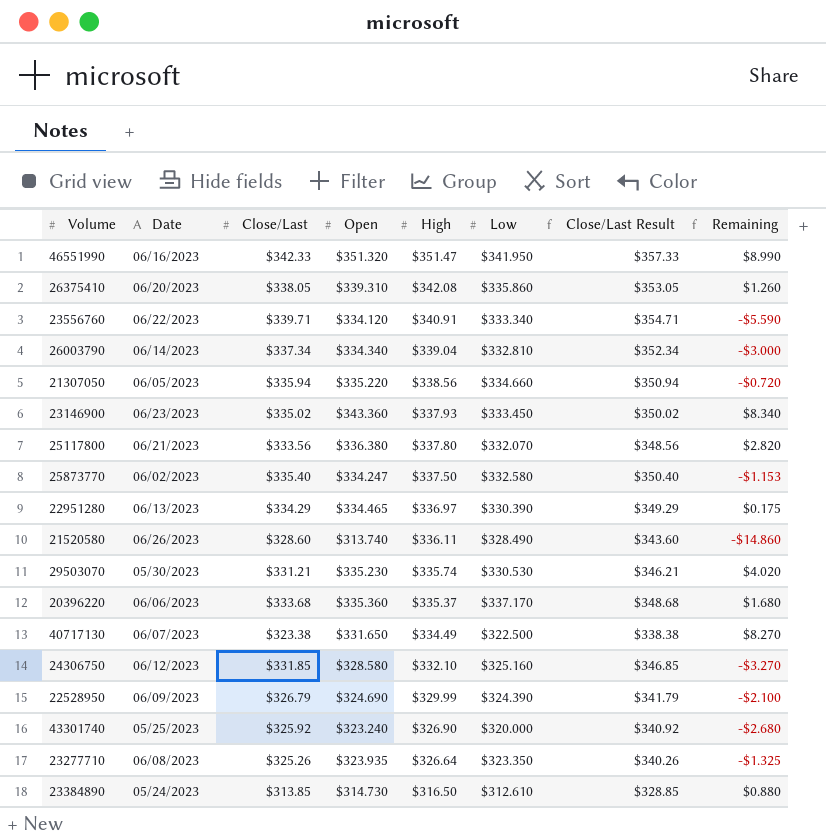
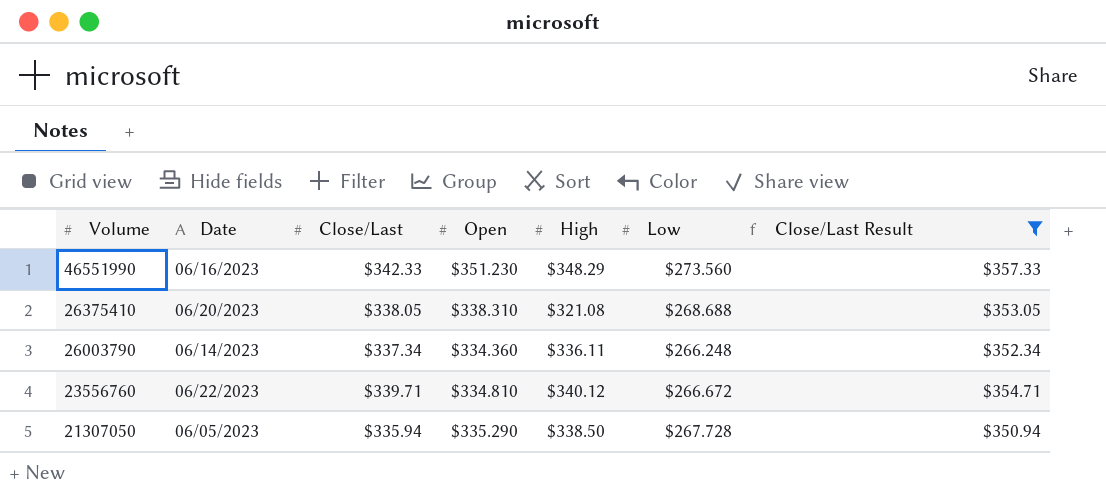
filter: none -> Close/Last Result >= $350.94
row order: High descending -> Volume descending
column Remaining | formula: [Open] - [Close/Last] -> none
46551990 | Open: $351.320 -> $351.230
46551990 | High: $351.47 -> $348.29
46551990 | Low: $341.950 -> $273.560
26375410 | Open: $339.310 -> $338.310
26375410 | High: $342.08 -> $321.08
26375410 | Low: $335.860 -> $268.688
26003790 | Open: $334.340 -> $334.360
26003790 | High: $339.04 -> $336.11
26003790 | Low: $332.810 -> $266.248
23556760 | Open: $334.120 -> $334.810
23556760 | High: $340.91 -> $340.12
23556760 | Low: $333.340 -> $266.672
21307050 | Open: $335.220 -> $335.290
21307050 | High: $338.56 -> $338.50
21307050 | Low: $334.660 -> $267.728

